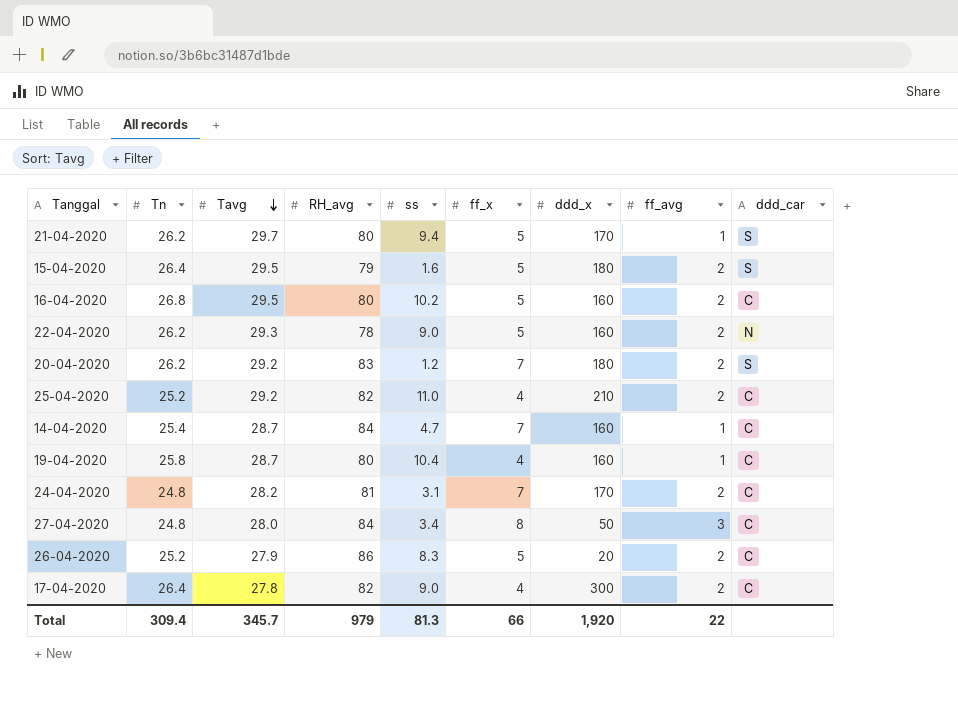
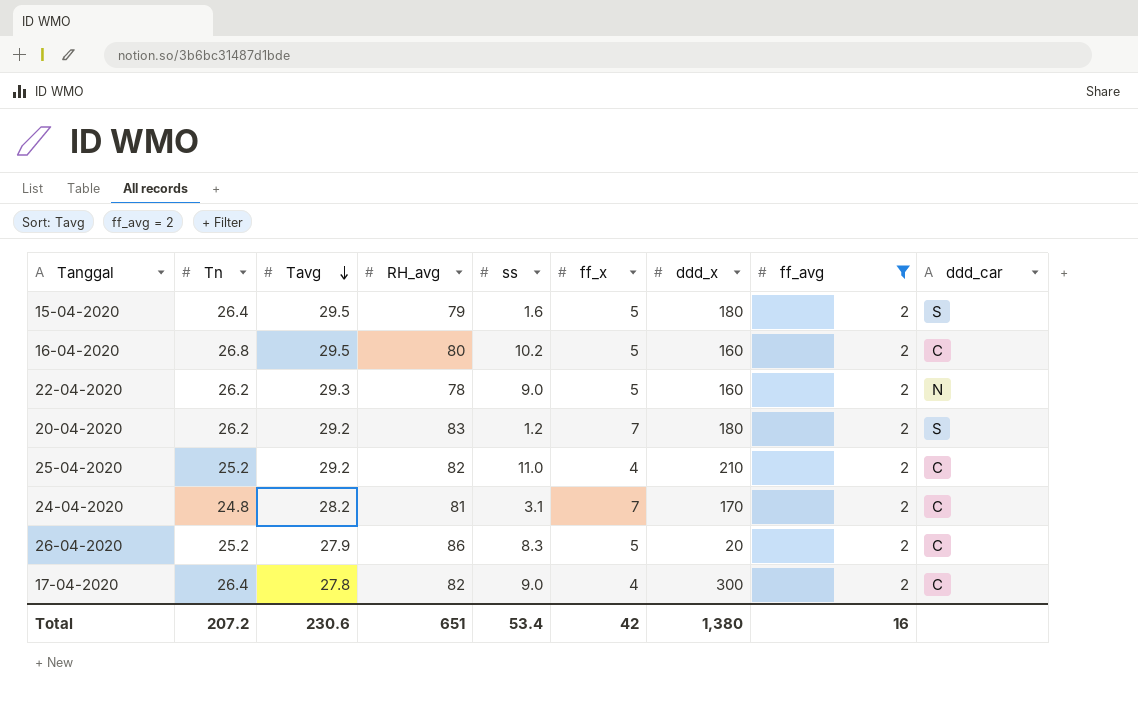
filter: none -> ff_avg = 2
Total | Tn: 309.4 -> 207.2
Total | Tavg: 345.7 -> 230.6
Total | RH_avg: 979 -> 651
Total | ss: 81.3 -> 53.4
Total | ff_x: 66 -> 42
Total | ddd_x: 1,920 -> 1,380
Total | ff_avg: 22 -> 16

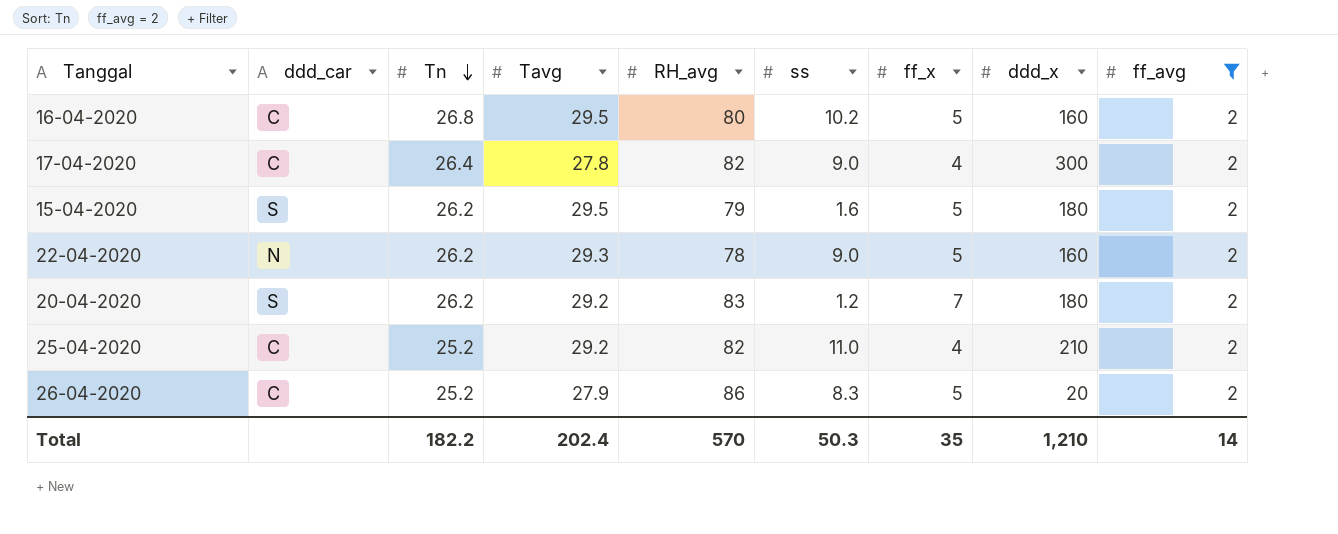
row order: Tavg descending -> Tn descending
column ddd_car | position: 9 -> 2
row 24-04-2020: 24.8 | 28.2 | 81 | 3.1 | 7 | 170 | 2 | C -> none
15-04-2020 | Tn: 26.4 -> 26.2
Total | Tn: 207.2 -> 182.2
Total | Tavg: 230.6 -> 202.4
Total | RH_avg: 651 -> 570
Total | ss: 53.4 -> 50.3
Total | ff_x: 42 -> 35
Total | ddd_x: 1,380 -> 1,210
Total | ff_avg: 16 -> 14

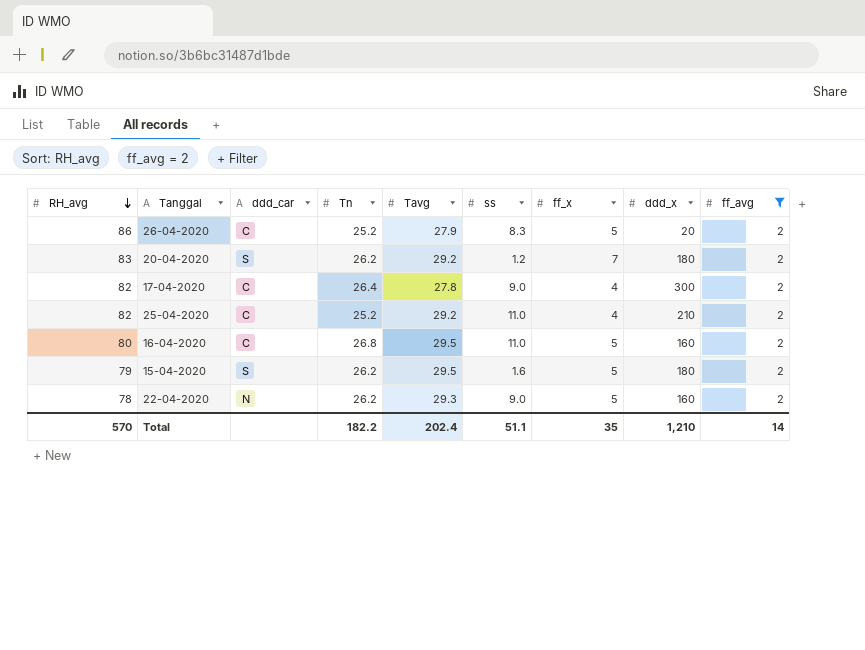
row order: Tn descending -> RH_avg descending
column RH_avg | position: 5 -> 1
16-04-2020 | ss: 10.2 -> 11.0
Total | ss: 50.3 -> 51.1

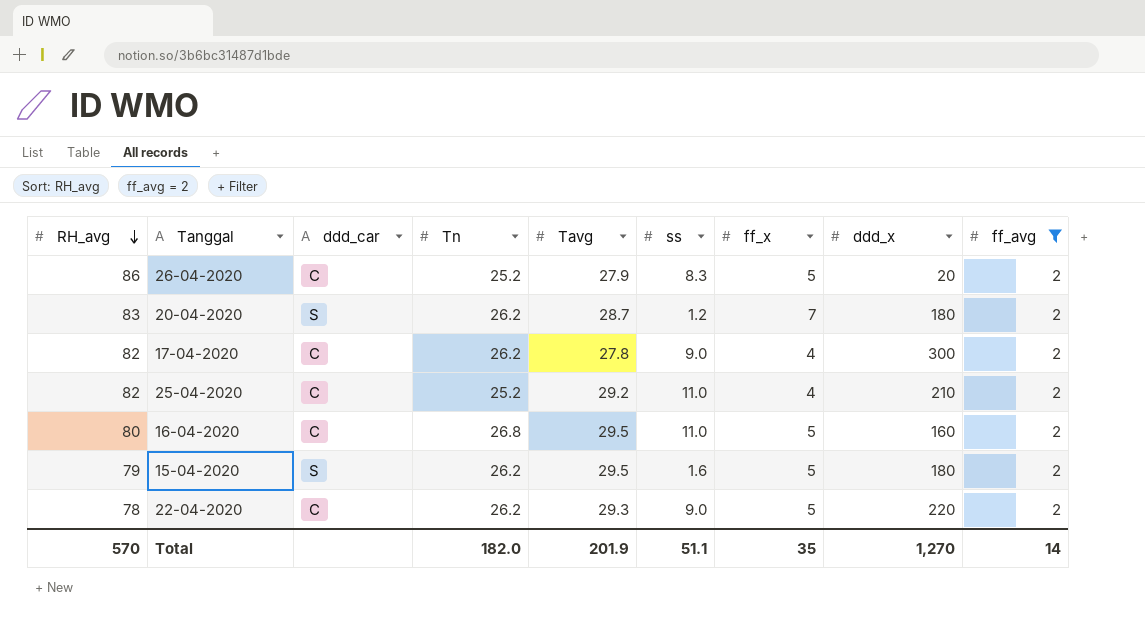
20-04-2020 | Tavg: 29.2 -> 28.7
17-04-2020 | Tn: 26.4 -> 26.2
22-04-2020 | ddd_car: N -> C
22-04-2020 | ddd_x: 160 -> 220
Total | Tn: 182.2 -> 182.0
Total | Tavg: 202.4 -> 201.9
Total | ddd_x: 1,210 -> 1,270

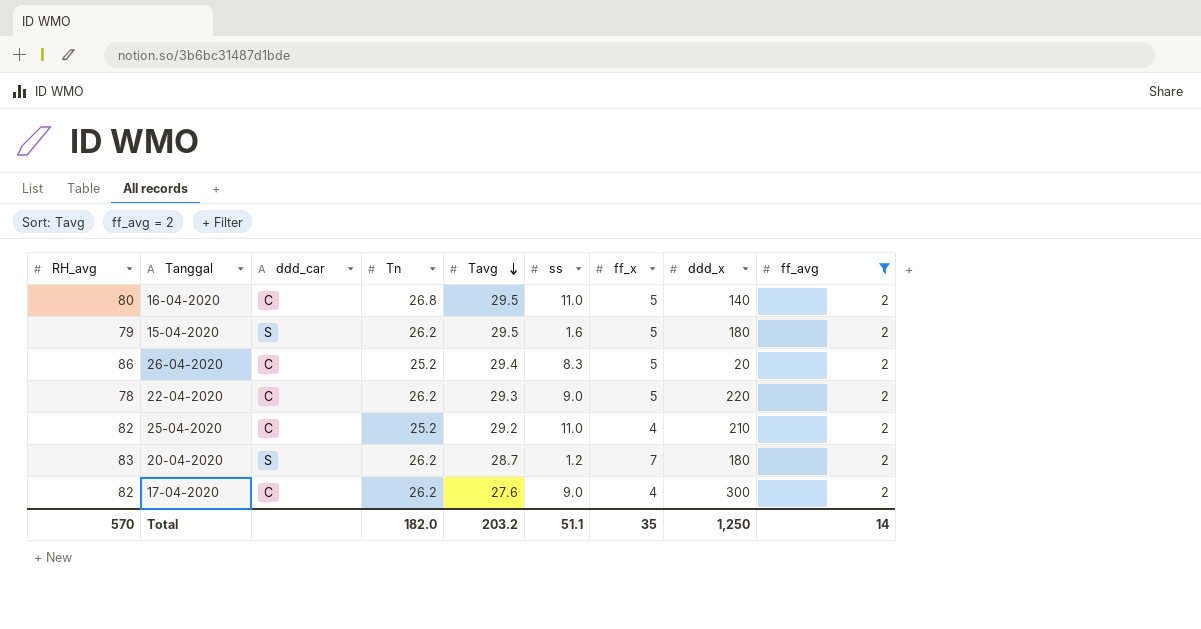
row order: RH_avg descending -> Tavg descending
16-04-2020 | ddd_x: 160 -> 140
26-04-2020 | Tavg: 27.9 -> 29.4
17-04-2020 | Tavg: 27.8 -> 27.6
Total | Tavg: 201.9 -> 203.2
Total | ddd_x: 1,270 -> 1,250

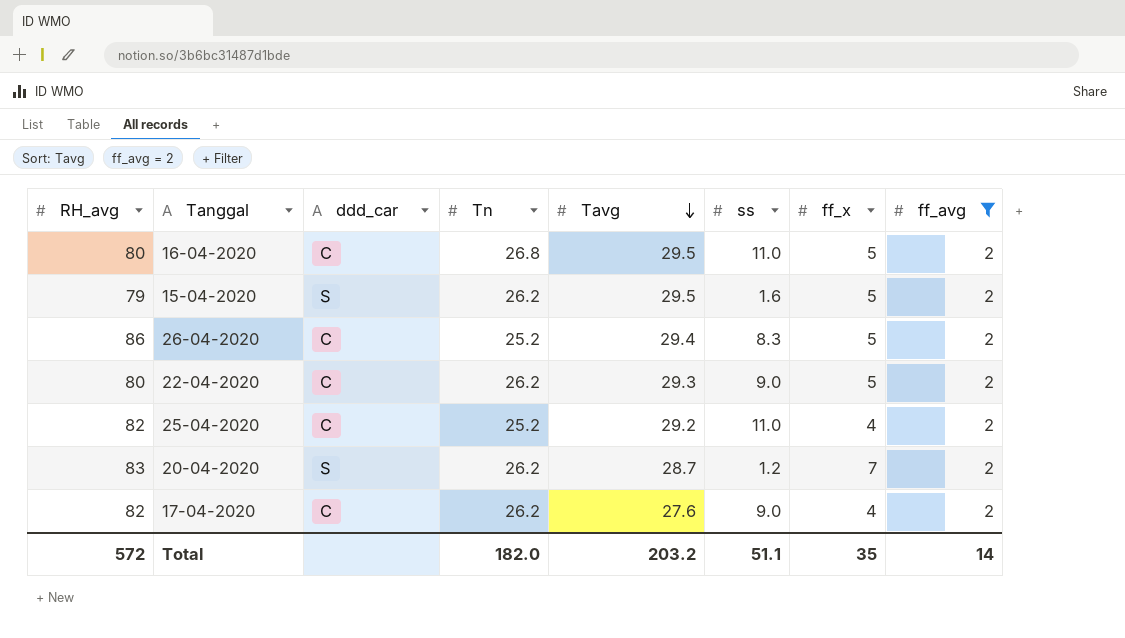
column ddd_x | position: 8 -> none
22-04-2020 | RH_avg: 78 -> 80
Total | RH_avg: 570 -> 572

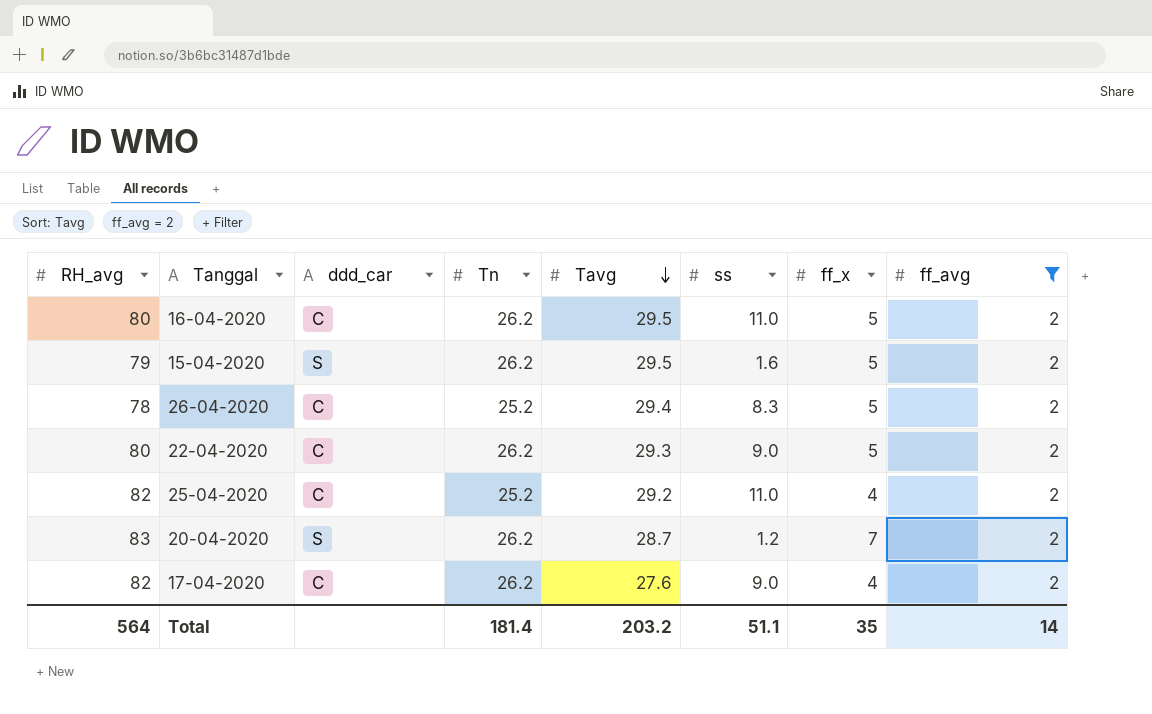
16-04-2020 | Tn: 26.8 -> 26.2
26-04-2020 | RH_avg: 86 -> 78
Total | RH_avg: 572 -> 564
Total | Tn: 182.0 -> 181.4

